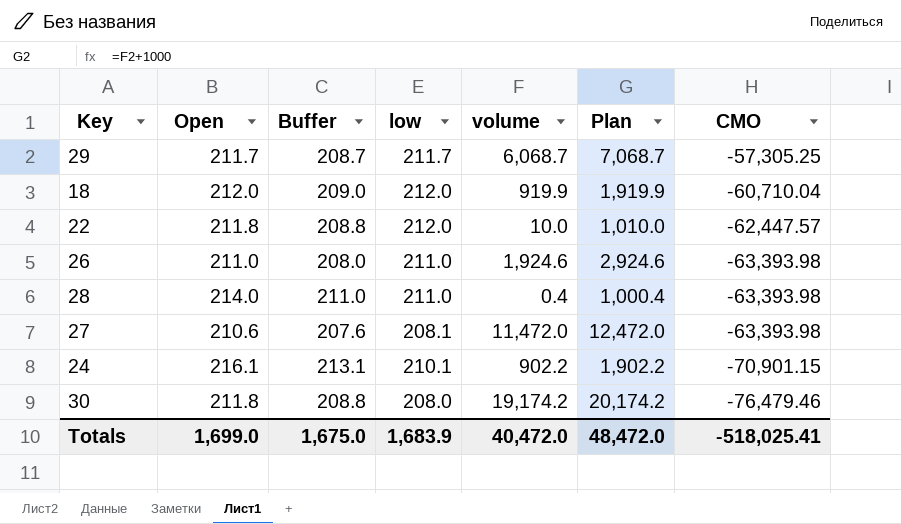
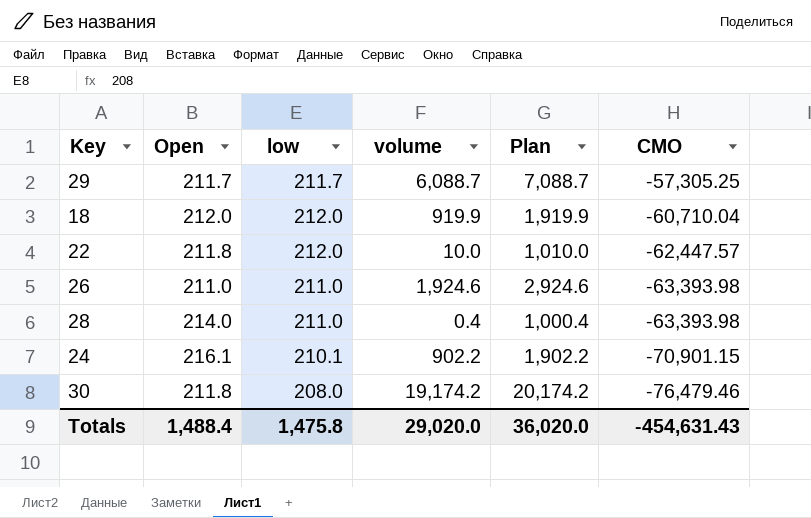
column Buffer | formula: [Open] - 3 -> none
row 27: 210.6 | 207.6 | 208.1 | 11,472.0 | 12,472.0 | -63,393.98 -> none
29 | volume: 6,068.7 -> 6,088.7
29 | Plan: 7,068.7 -> 7,088.7
Totals | Open: 1,699.0 -> 1,488.4
Totals | low: 1,683.9 -> 1,475.8
Totals | volume: 40,472.0 -> 29,020.0
Totals | Plan: 48,472.0 -> 36,020.0
Totals | CMO: -518,025.41 -> -454,631.43

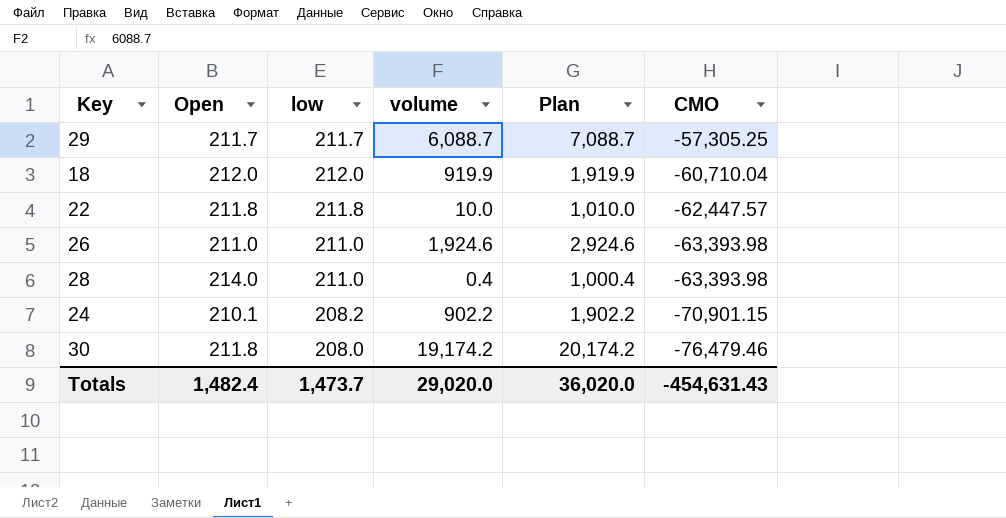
22 | low: 212.0 -> 211.8
24 | Open: 216.1 -> 210.1
24 | low: 210.1 -> 208.2
Totals | Open: 1,488.4 -> 1,482.4
Totals | low: 1,475.8 -> 1,473.7

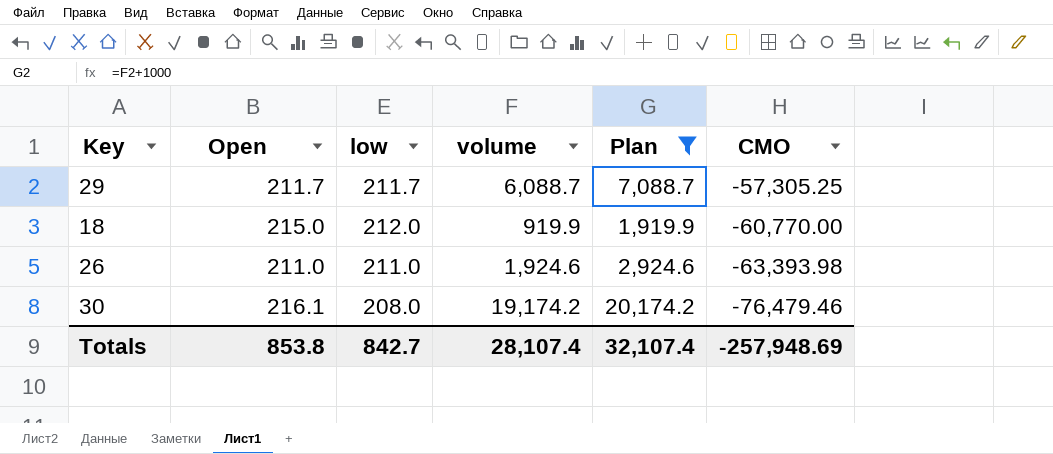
filter: none -> Plan >= 1,919.9
18 | Open: 212.0 -> 215.0
18 | CMO: -60,710.04 -> -60,770.00
30 | Open: 211.8 -> 216.1
Totals | Open: 1,482.4 -> 853.8
Totals | low: 1,473.7 -> 842.7
Totals | volume: 29,020.0 -> 28,107.4
Totals | Plan: 36,020.0 -> 32,107.4
Totals | CMO: -454,631.43 -> -257,948.69

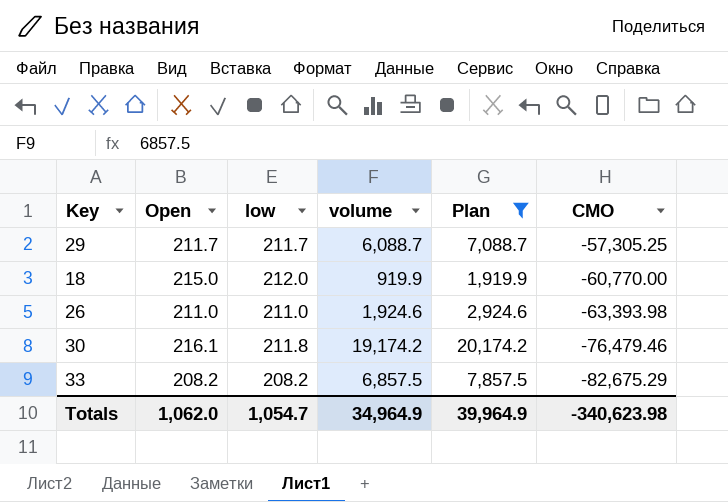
30 | low: 208.0 -> 211.8
row 33: none -> 208.2 | 208.2 | 6,857.5 | 7,857.5 | -82,675.29
Totals | Open: 853.8 -> 1,062.0
Totals | low: 842.7 -> 1,054.7
Totals | volume: 28,107.4 -> 34,964.9
Totals | Plan: 32,107.4 -> 39,964.9
Totals | CMO: -257,948.69 -> -340,623.98

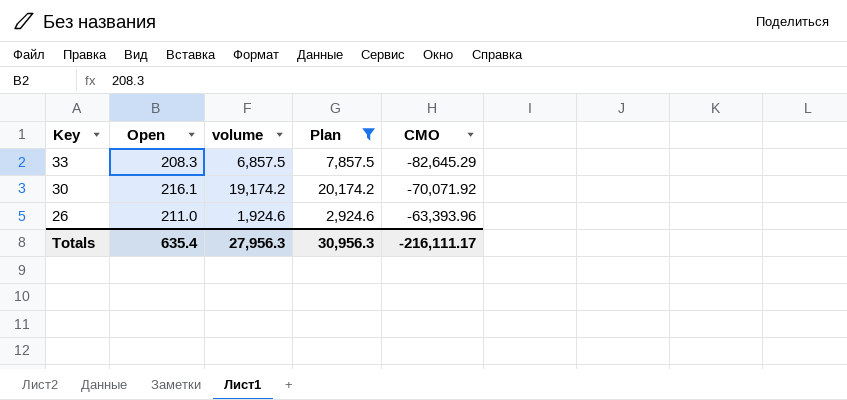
row order: CMO descending -> Key descending
column low | position: 3 -> none
row 29: 211.7 | 211.7 | 6,088.7 | 7,088.7 | -57,305.25 -> none
row 18: 215.0 | 212.0 | 919.9 | 1,919.9 | -60,770.00 -> none
33 | Open: 208.2 -> 208.3
33 | CMO: -82,675.29 -> -82,645.29
30 | CMO: -76,479.46 -> -70,071.92
26 | CMO: -63,393.98 -> -63,393.96
Totals | Open: 1,062.0 -> 635.4
Totals | volume: 34,964.9 -> 27,956.3
Totals | Plan: 39,964.9 -> 30,956.3
Totals | CMO: -340,623.98 -> -216,111.17

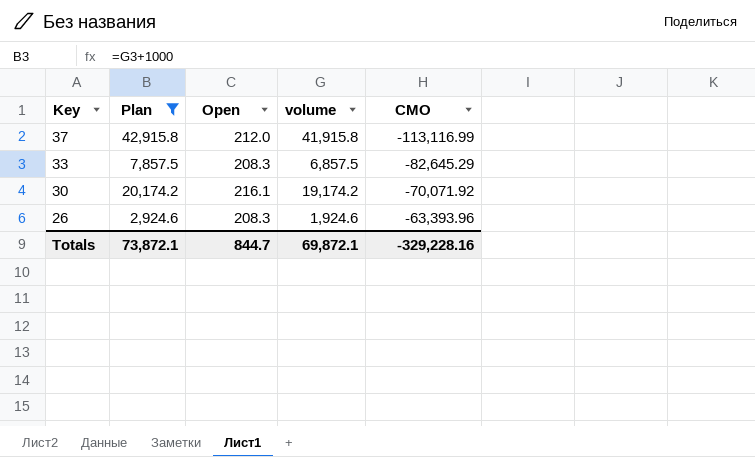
column Plan | position: 4 -> 2
row 37: none -> 42,915.8 | 212.0 | 41,915.8 | -113,116.99
26 | Open: 211.0 -> 208.3
Totals | Plan: 30,956.3 -> 73,872.1
Totals | Open: 635.4 -> 844.7
Totals | volume: 27,956.3 -> 69,872.1
Totals | CMO: -216,111.17 -> -329,228.16

